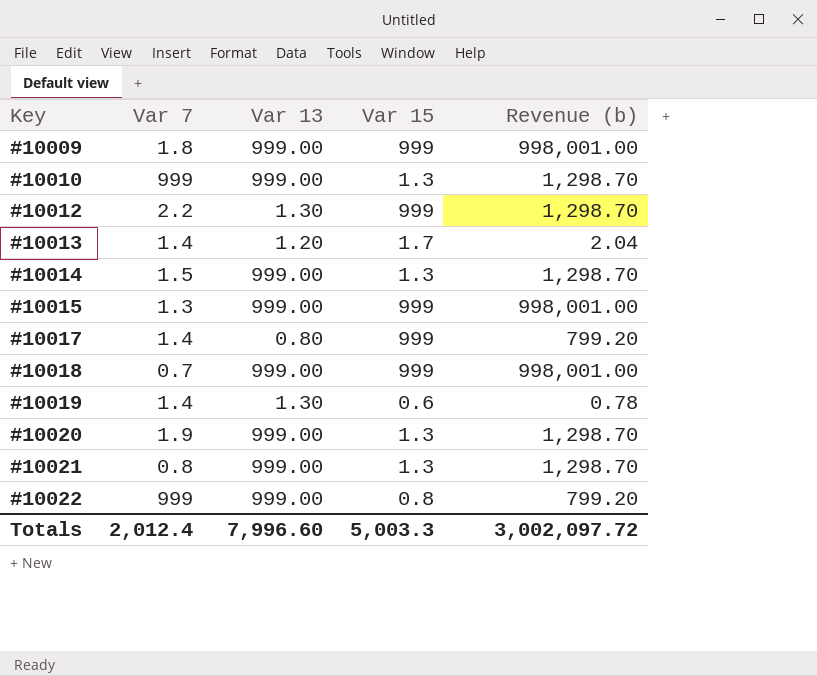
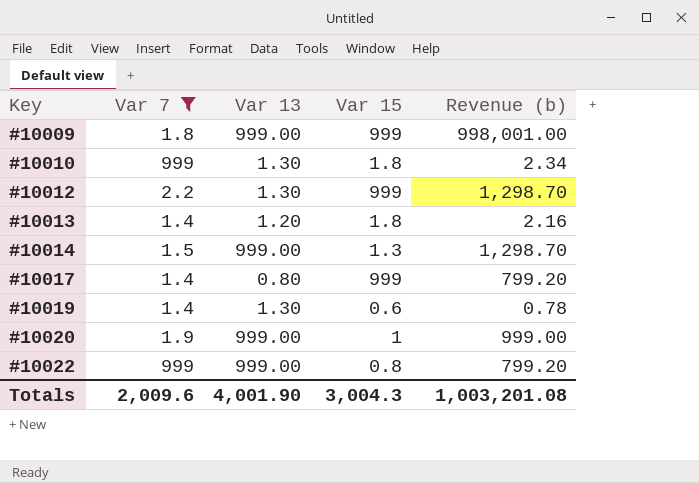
filter: none -> Var 7 >= 1.4
#10010 | Var 13: 999.00 -> 1.30
#10010 | Var 15: 1.3 -> 1.8
#10010 | Revenue (b): 1,298.70 -> 2.34
#10013 | Var 15: 1.7 -> 1.8
#10013 | Revenue (b): 2.04 -> 2.16
#10020 | Var 15: 1.3 -> 1
#10020 | Revenue (b): 1,298.70 -> 999.00
Totals | Var 7: 2,012.4 -> 2,009.6
Totals | Var 13: 7,996.60 -> 4,001.90
Totals | Var 15: 5,003.3 -> 3,004.3
Totals | Revenue (b): 3,002,097.72 -> 1,003,201.08

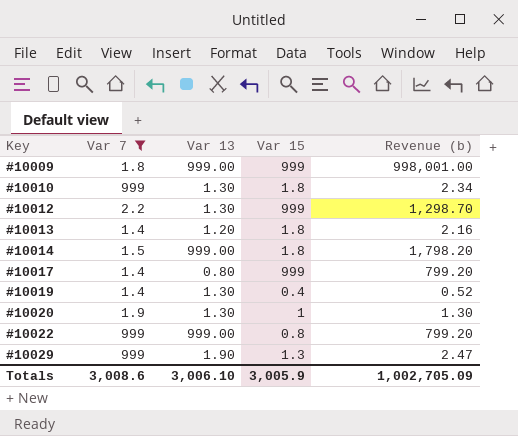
#10014 | Var 15: 1.3 -> 1.8
#10014 | Revenue (b): 1,298.70 -> 1,798.20
#10019 | Var 15: 0.6 -> 0.4
#10019 | Revenue (b): 0.78 -> 0.52
#10020 | Var 13: 999.00 -> 1.30
#10020 | Revenue (b): 999.00 -> 1.30
row #10029: none -> 999 | 1.90 | 1.3 | 2.47
Totals | Var 7: 2,009.6 -> 3,008.6
Totals | Var 13: 4,001.90 -> 3,006.10
Totals | Var 15: 3,004.3 -> 3,005.9
Totals | Revenue (b): 1,003,201.08 -> 1,002,705.09

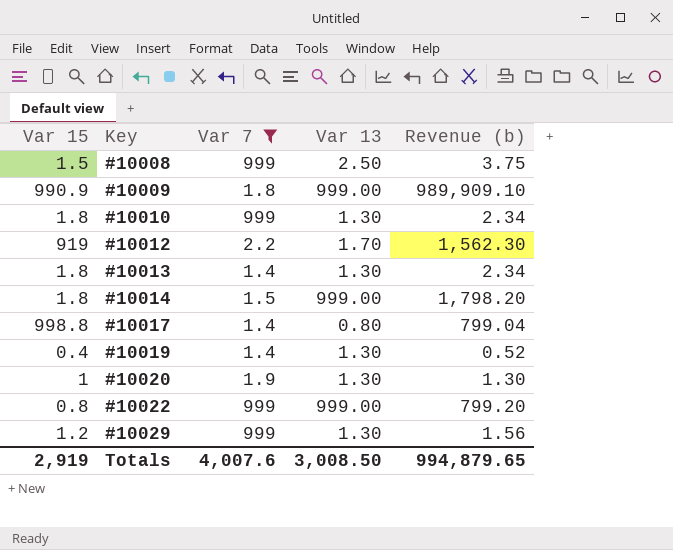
column Var 15 | position: 4 -> 1
row #10008: none -> 1.5 | 999 | 2.50 | 3.75
#10009 | Var 15: 999 -> 990.9
#10009 | Revenue (b): 998,001.00 -> 989,909.10
#10012 | Var 15: 999 -> 919
#10012 | Var 13: 1.30 -> 1.70
#10012 | Revenue (b): 1,298.70 -> 1,562.30
#10013 | Var 13: 1.20 -> 1.30
#10013 | Revenue (b): 2.16 -> 2.34
#10017 | Var 15: 999 -> 998.8
#10017 | Revenue (b): 799.20 -> 799.04
#10029 | Var 15: 1.3 -> 1.2
#10029 | Var 13: 1.90 -> 1.30
#10029 | Revenue (b): 2.47 -> 1.56
Totals | Var 15: 3,005.9 -> 2,919
Totals | Var 7: 3,008.6 -> 4,007.6
Totals | Var 13: 3,006.10 -> 3,008.50
Totals | Revenue (b): 1,002,705.09 -> 994,879.65

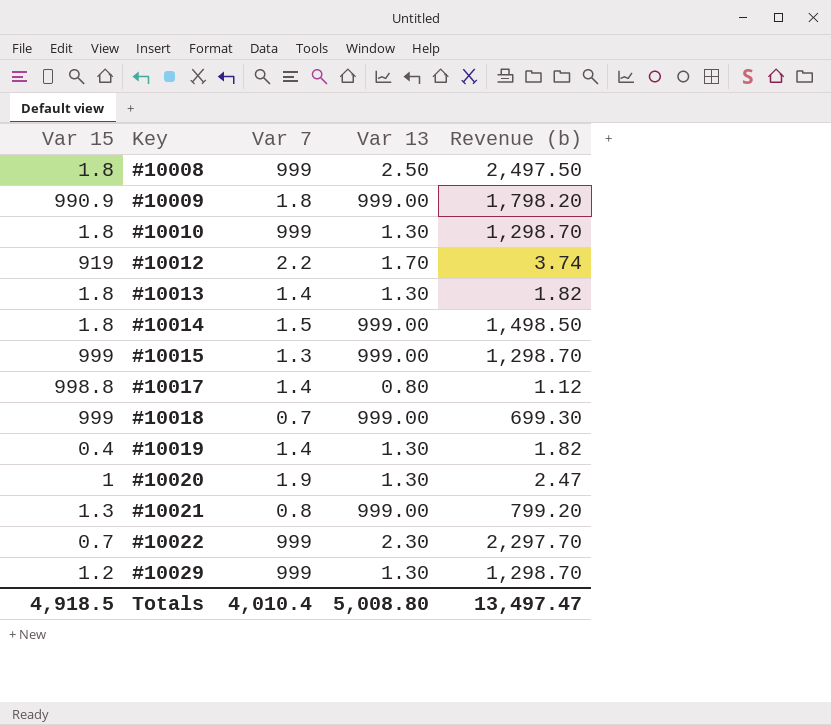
filter: Var 7 >= 1.4 -> none
column Revenue (b) | formula: [Var 15] * [Var 13] -> [Var 7] * [Var 13]
#10008 | Var 15: 1.5 -> 1.8
#10022 | Var 15: 0.8 -> 0.7
#10022 | Var 13: 999.00 -> 2.30
Totals | Var 15: 2,919 -> 4,918.5
Totals | Var 7: 4,007.6 -> 4,010.4
Totals | Var 13: 3,008.50 -> 5,008.80
Totals | Revenue (b): 994,879.65 -> 13,497.47

